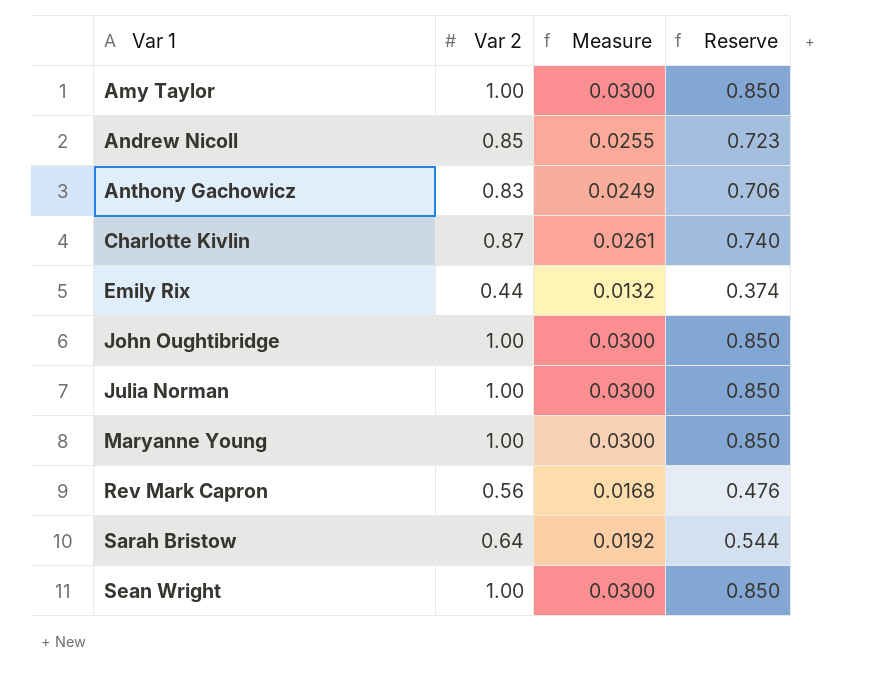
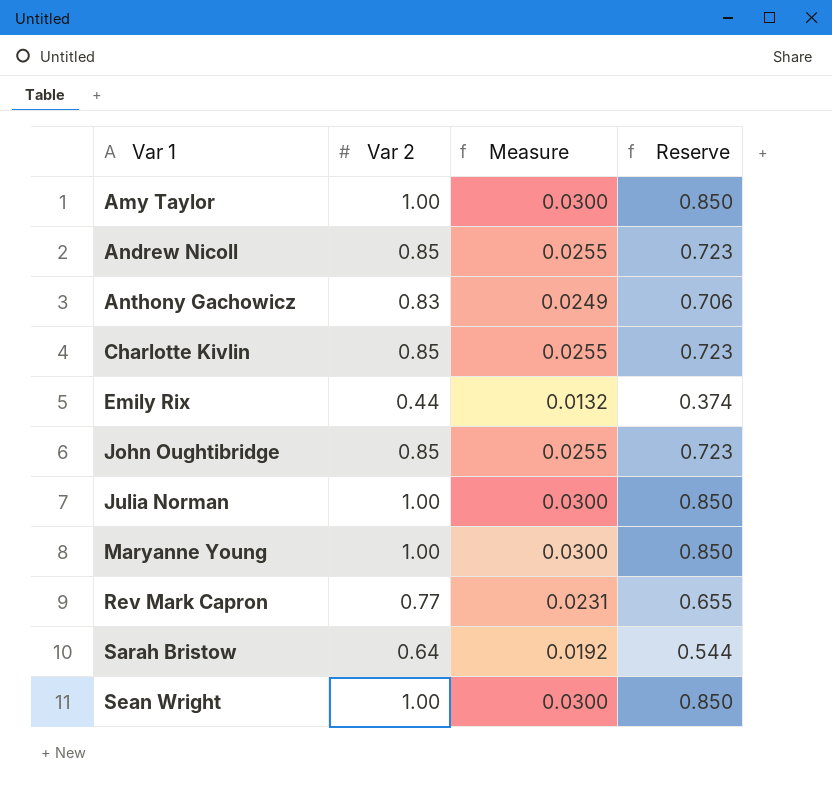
Charlotte Kivlin | Var 2: 0.87 -> 0.85
Charlotte Kivlin | Measure: 0.0261 -> 0.0255
Charlotte Kivlin | Reserve: 0.740 -> 0.723
John Oughtibridge | Var 2: 1.00 -> 0.85
John Oughtibridge | Measure: 0.0300 -> 0.0255
John Oughtibridge | Reserve: 0.850 -> 0.723
Rev Mark Capron | Var 2: 0.56 -> 0.77
Rev Mark Capron | Measure: 0.0168 -> 0.0231
Rev Mark Capron | Reserve: 0.476 -> 0.655

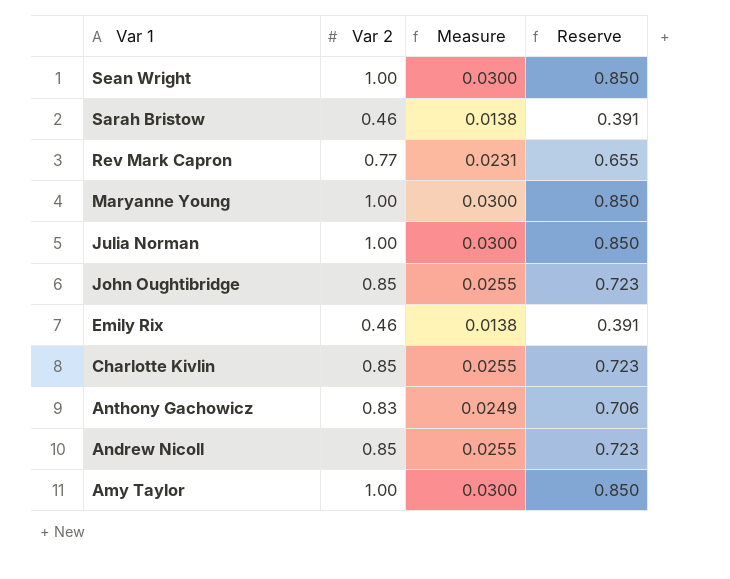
row order: Var 1 ascending -> Var 1 descending
Sarah Bristow | Var 2: 0.64 -> 0.46
Sarah Bristow | Measure: 0.0192 -> 0.0138
Sarah Bristow | Reserve: 0.544 -> 0.391
Emily Rix | Var 2: 0.44 -> 0.46
Emily Rix | Measure: 0.0132 -> 0.0138
Emily Rix | Reserve: 0.374 -> 0.391

